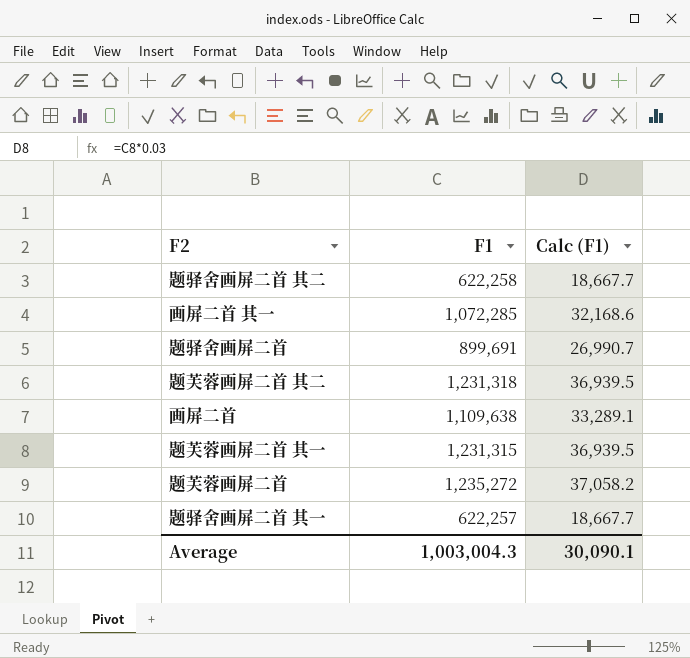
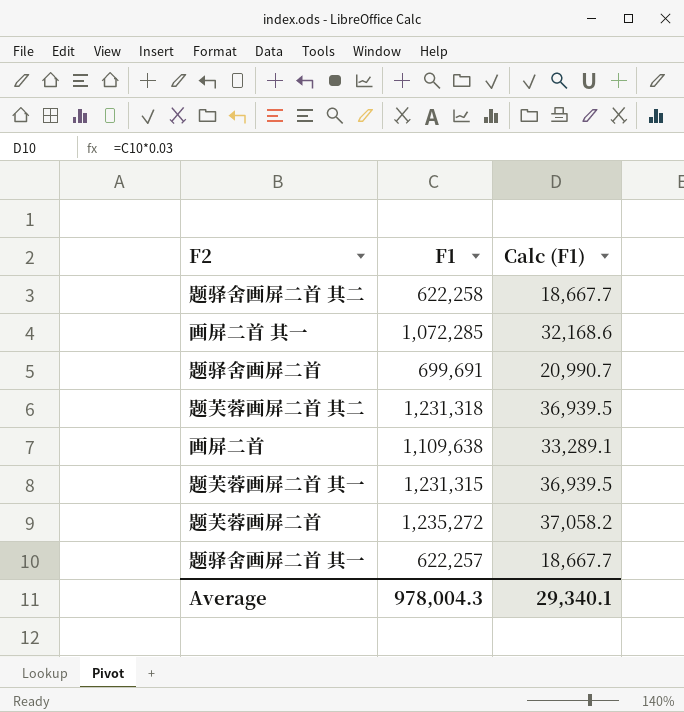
题驿舍画屏二首 | F1: 899,691 -> 699,691
题驿舍画屏二首 | Calc (F1): 26,990.7 -> 20,990.7
Average | F1: 1,003,004.3 -> 978,004.3
Average | Calc (F1): 30,090.1 -> 29,340.1

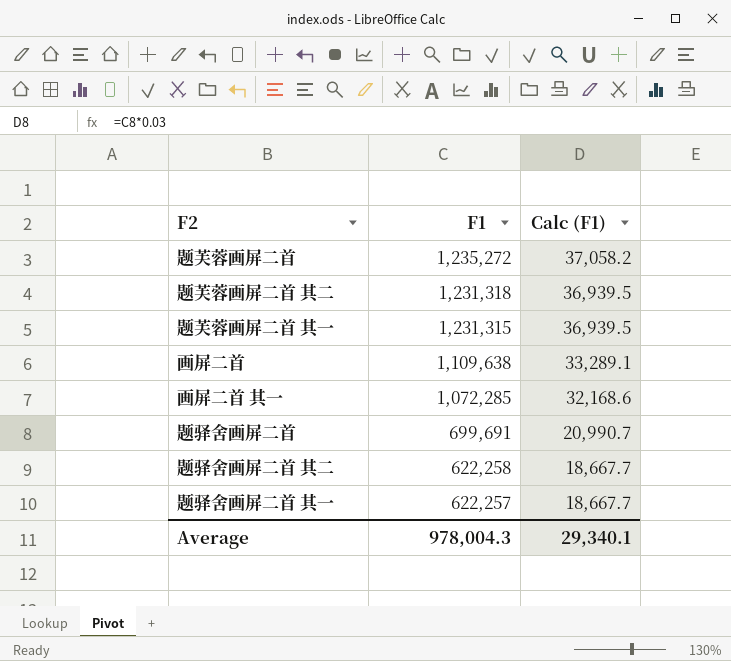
row order: none -> F1 descending

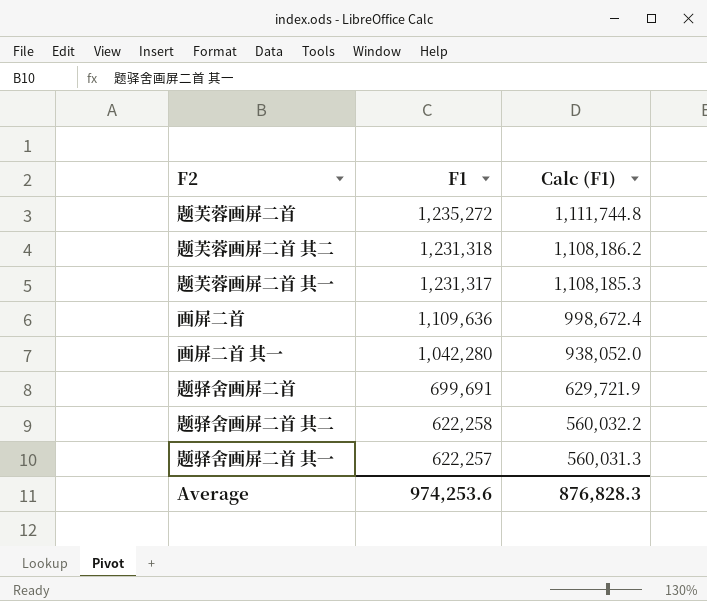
column Calc (F1) | formula: [F1] * 0.03 -> [F1] * 0.9
题芙蓉画屏二首 其一 | F1: 1,231,315 -> 1,231,317
画屏二首 | F1: 1,109,638 -> 1,109,636
画屏二首 其一 | F1: 1,072,285 -> 1,042,280
Average | F1: 978,004.3 -> 974,253.6
Average | Calc (F1): 29,340.1 -> 876,828.3

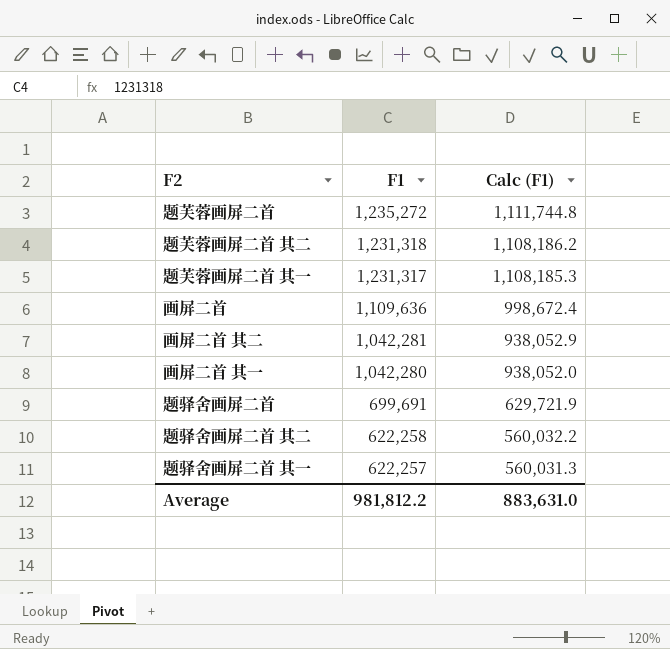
row 画屏二首 其二: none -> 1,042,281 | 938,052.9
Average | F1: 974,253.6 -> 981,812.2
Average | Calc (F1): 876,828.3 -> 883,631.0

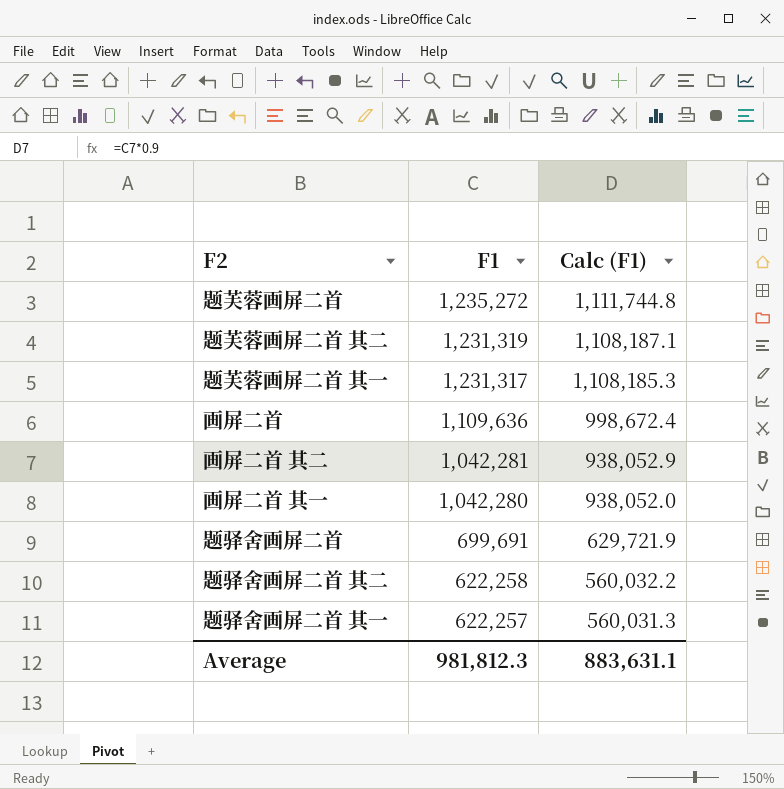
题芙蓉画屏二首 其二 | F1: 1,231,318 -> 1,231,319
题芙蓉画屏二首 其二 | Calc (F1): 1,108,186.2 -> 1,108,187.1
Average | F1: 981,812.2 -> 981,812.3
Average | Calc (F1): 883,631.0 -> 883,631.1

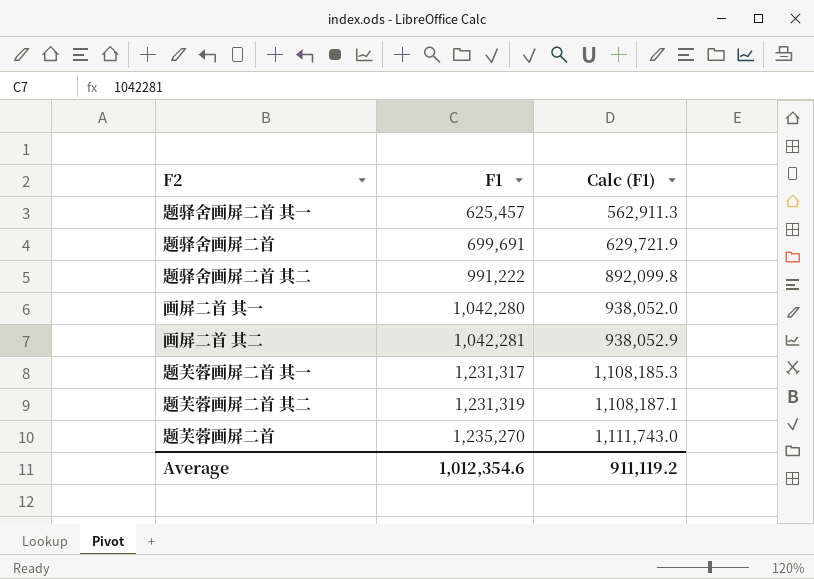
row order: F1 descending -> F1 ascending
row 画屏二首: 1,109,636 | 998,672.4 -> none
题驿舍画屏二首 其一 | F1: 622,257 -> 625,457
题驿舍画屏二首 其一 | Calc (F1): 560,031.3 -> 562,911.3
题驿舍画屏二首 其二 | F1: 622,258 -> 991,222
题驿舍画屏二首 其二 | Calc (F1): 560,032.2 -> 892,099.8
题芙蓉画屏二首 | F1: 1,235,272 -> 1,235,270
题芙蓉画屏二首 | Calc (F1): 1,111,744.8 -> 1,111,743.0
Average | F1: 981,812.3 -> 1,012,354.6
Average | Calc (F1): 883,631.1 -> 911,119.2

